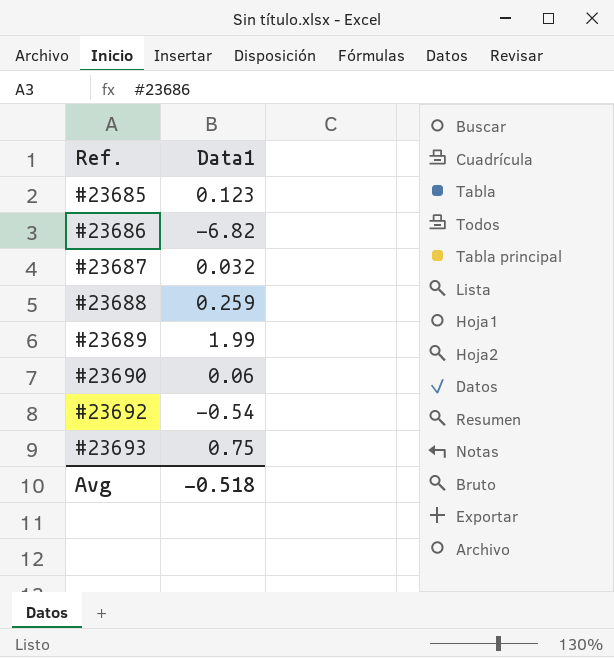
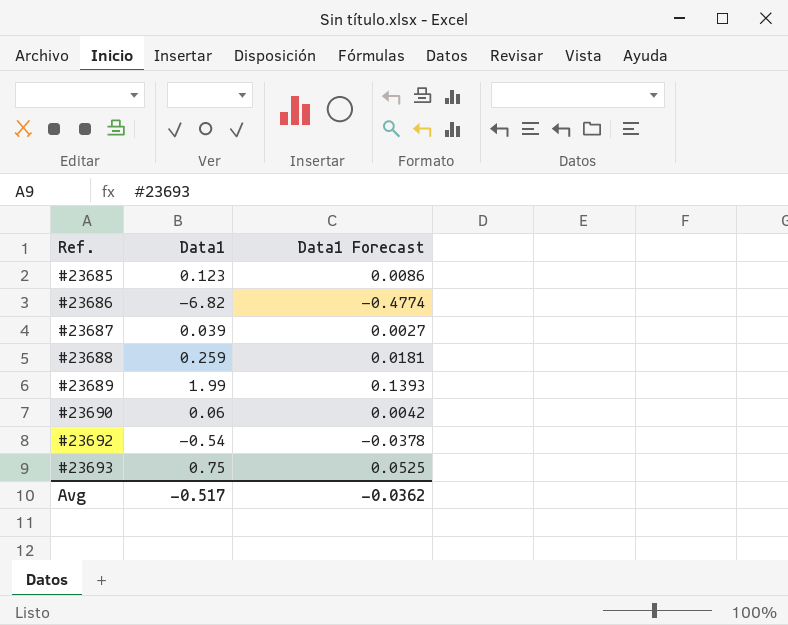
column Data1 Forecast | formula: none -> [Data1] * 0.07
#23687 | Data1: 0.032 -> 0.039
Avg | Data1: -0.518 -> -0.517

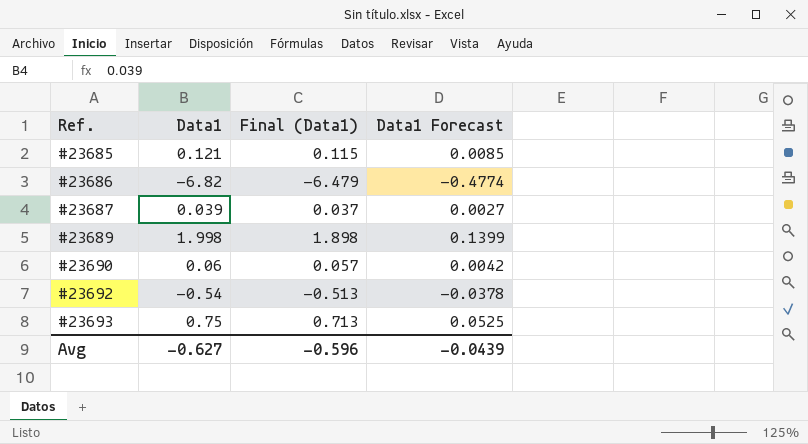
column Final (Data1) | formula: none -> [Data1] * 0.95
row #23688: 0.259 | 0.0181 -> none
#23685 | Data1: 0.123 -> 0.121
#23685 | Data1 Forecast: 0.0086 -> 0.0085
#23689 | Data1: 1.99 -> 1.998
#23689 | Data1 Forecast: 0.1393 -> 0.1399
Avg | Data1: -0.517 -> -0.627
Avg | Data1 Forecast: -0.0362 -> -0.0439

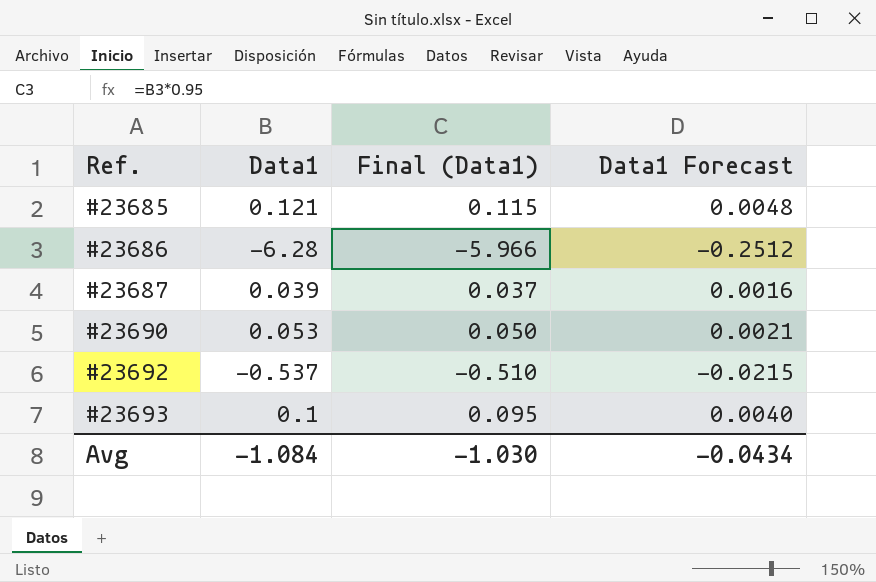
column Data1 Forecast | formula: [Data1] * 0.07 -> [Data1] * 0.04
row #23689: 1.998 | 1.898 | 0.1399 -> none
#23686 | Data1: -6.82 -> -6.28
#23686 | Final (Data1): -6.479 -> -5.966
#23690 | Data1: 0.06 -> 0.053
#23690 | Final (Data1): 0.057 -> 0.050
#23692 | Data1: -0.54 -> -0.537
#23692 | Final (Data1): -0.513 -> -0.510
#23693 | Data1: 0.75 -> 0.1
#23693 | Final (Data1): 0.713 -> 0.095
Avg | Data1: -0.627 -> -1.084
Avg | Final (Data1): -0.596 -> -1.030
Avg | Data1 Forecast: -0.0439 -> -0.0434

